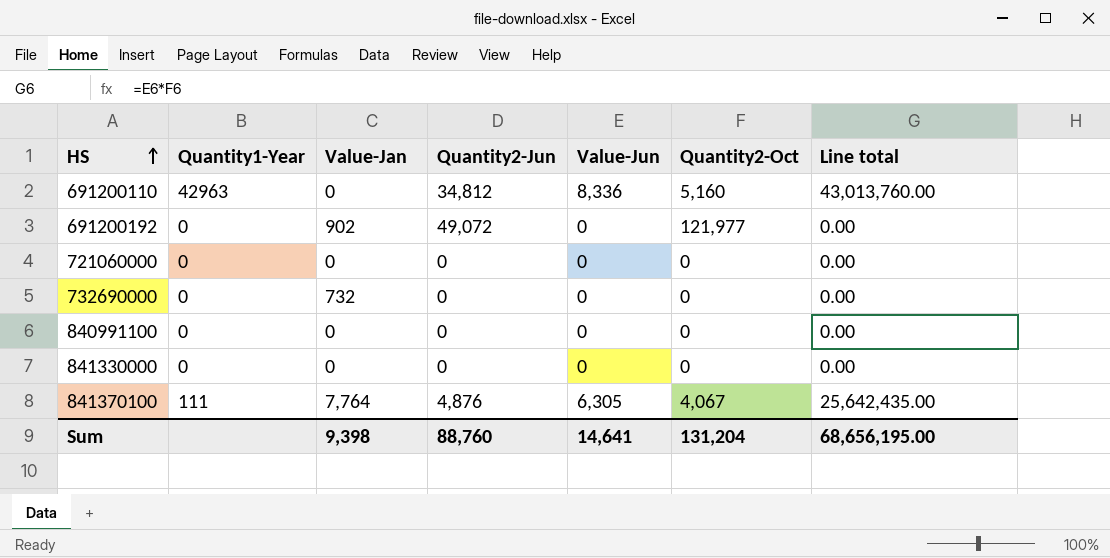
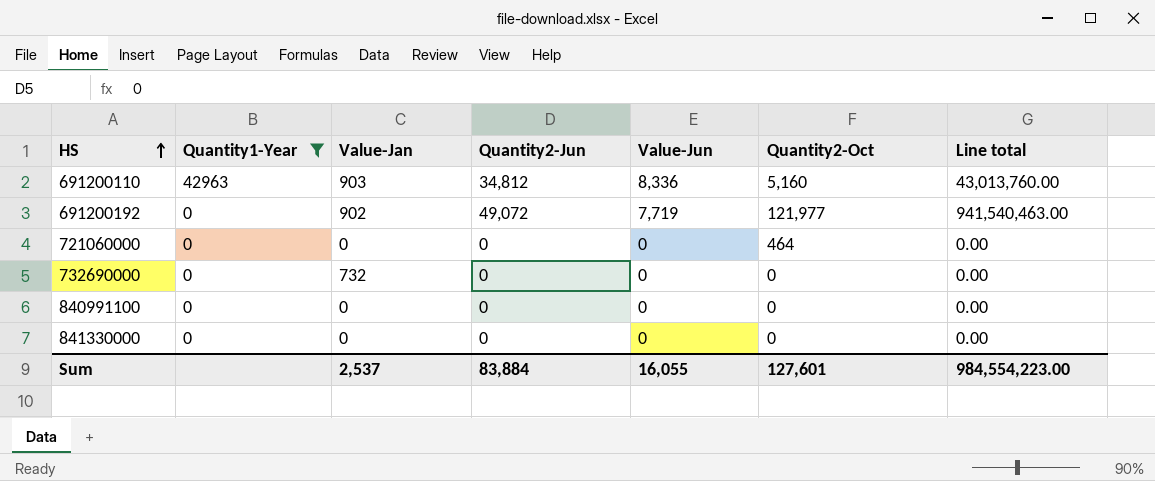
filter: none -> Quantity1-Year != 111
691200110 | Value-Jan: 0 -> 903
691200192 | Value-Jun: 0 -> 7,719
691200192 | Line total: 0.00 -> 941,540,463.00
721060000 | Quantity2-Oct: 0 -> 464
Sum | Value-Jan: 9,398 -> 2,537
Sum | Quantity2-Jun: 88,760 -> 83,884
Sum | Value-Jun: 14,641 -> 16,055
Sum | Quantity2-Oct: 131,204 -> 127,601
Sum | Line total: 68,656,195.00 -> 984,554,223.00

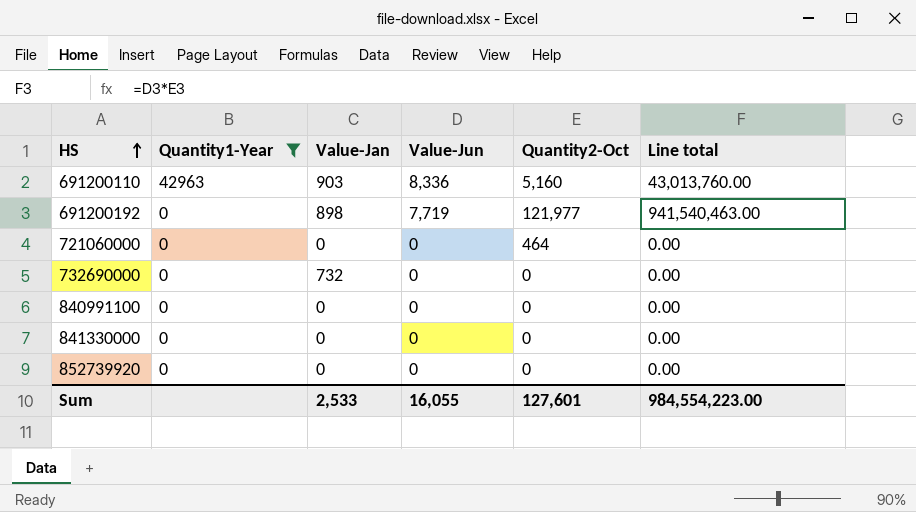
column Quantity2-Jun | position: 4 -> none
691200192 | Value-Jan: 902 -> 898
row 852739920: none -> 0 | 0 | 0 | 0 | 0.00
Sum | Value-Jan: 2,537 -> 2,533

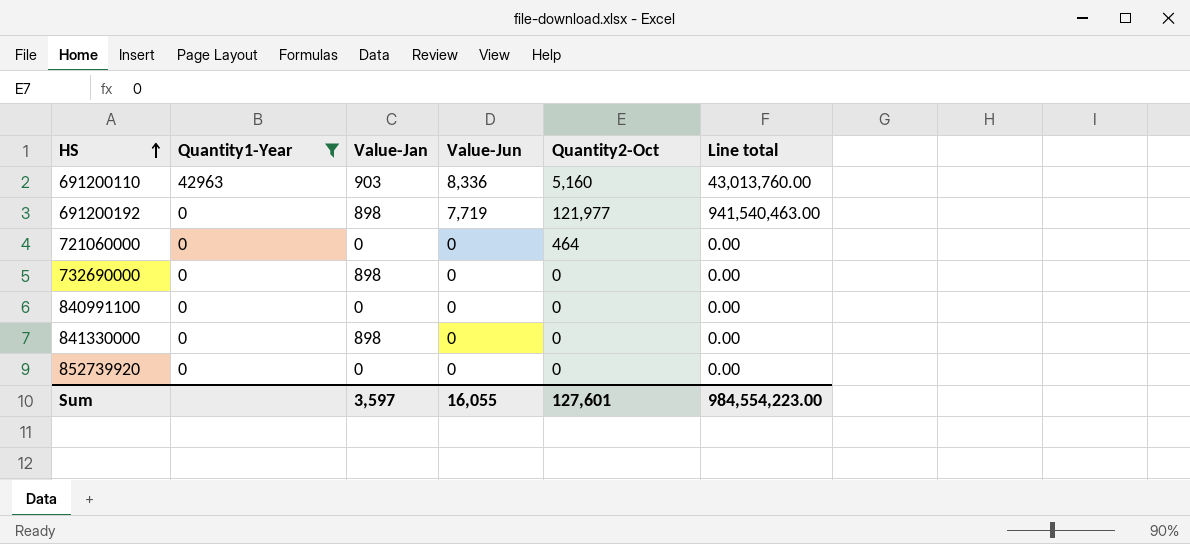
732690000 | Value-Jan: 732 -> 898
841330000 | Value-Jan: 0 -> 898
Sum | Value-Jan: 2,533 -> 3,597

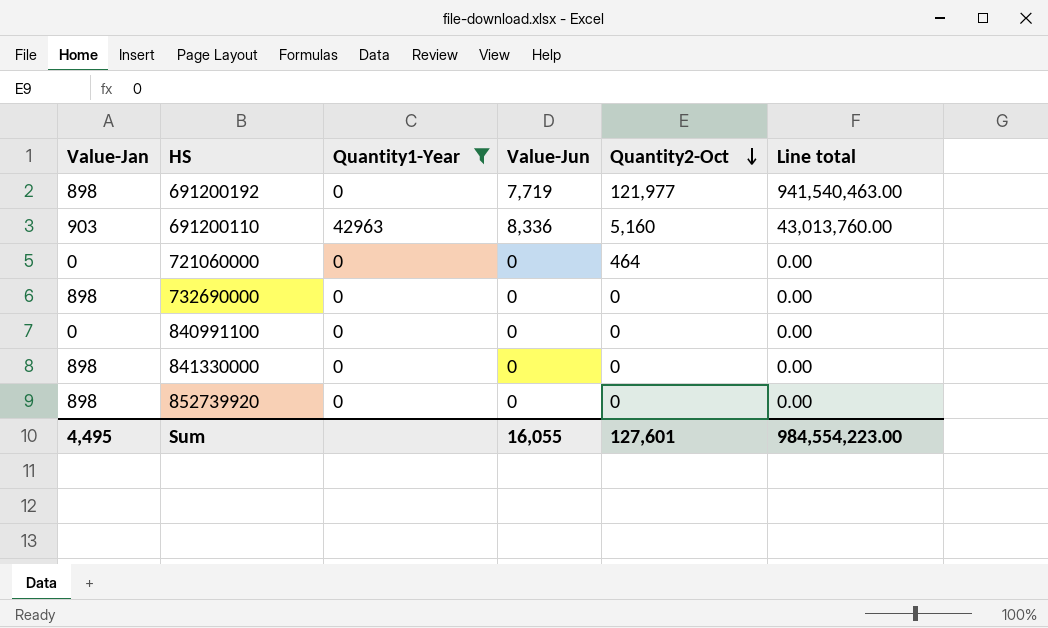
row order: HS ascending -> Quantity2-Oct descending
column Value-Jan | position: 3 -> 1
852739920 | Value-Jan: 0 -> 898
Sum | Value-Jan: 3,597 -> 4,495

